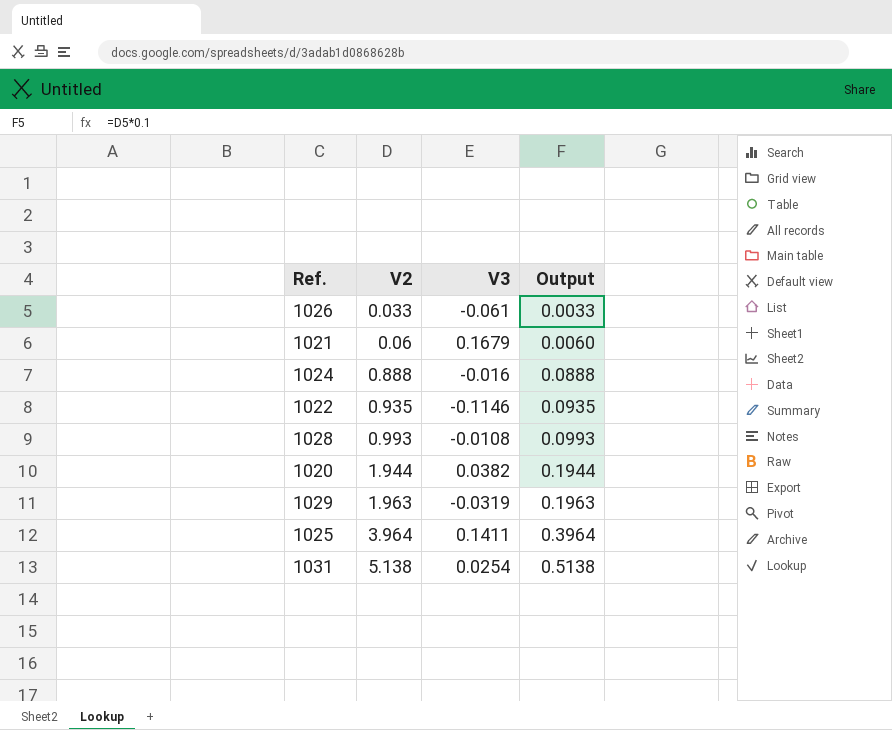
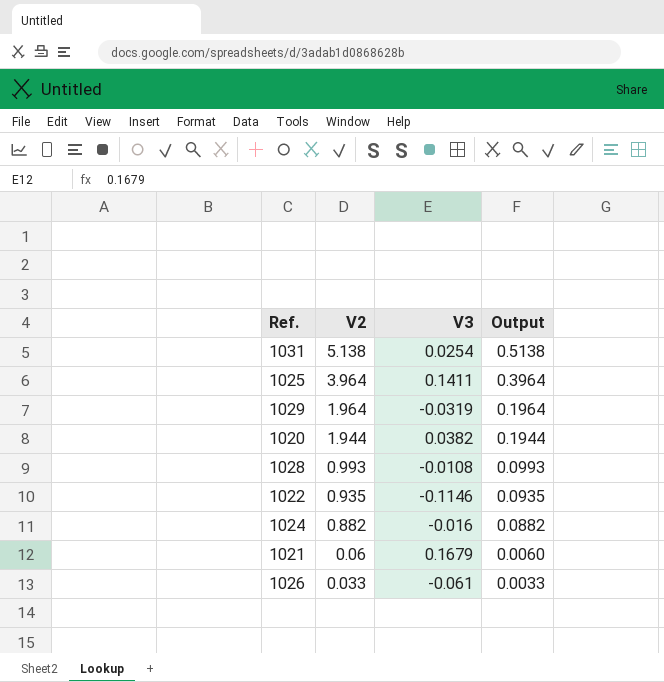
row order: V2 ascending -> V2 descending
1029 | V2: 1.963 -> 1.964
1029 | Output: 0.1963 -> 0.1964
1024 | V2: 0.888 -> 0.882
1024 | Output: 0.0888 -> 0.0882

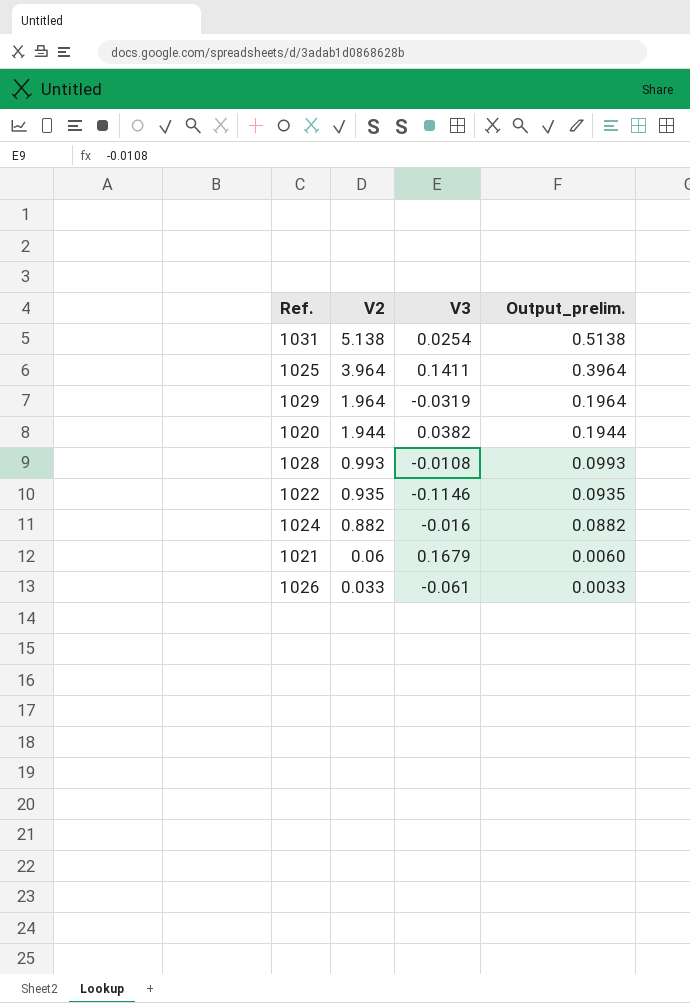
column name: Output -> Output_prelim.

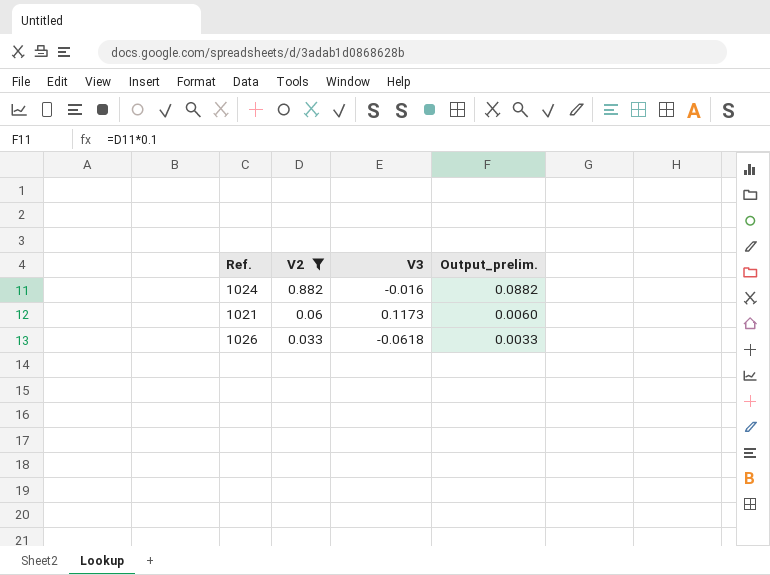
filter: none -> V2 <= 0.882
1021 | V3: 0.1679 -> 0.1173
1026 | V3: -0.061 -> -0.0618

